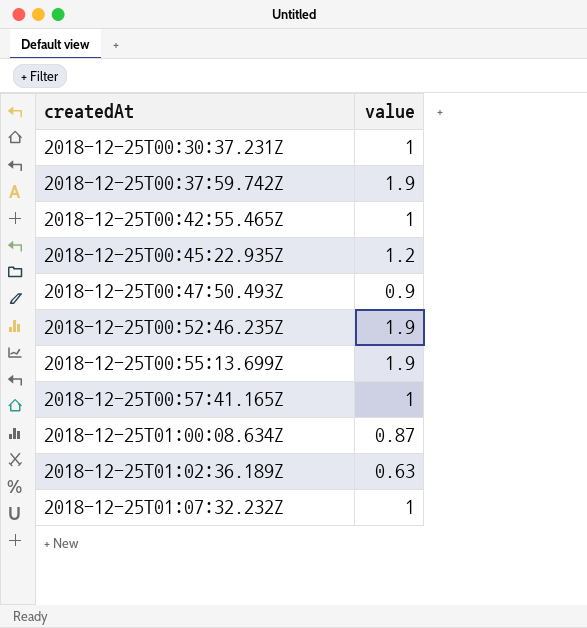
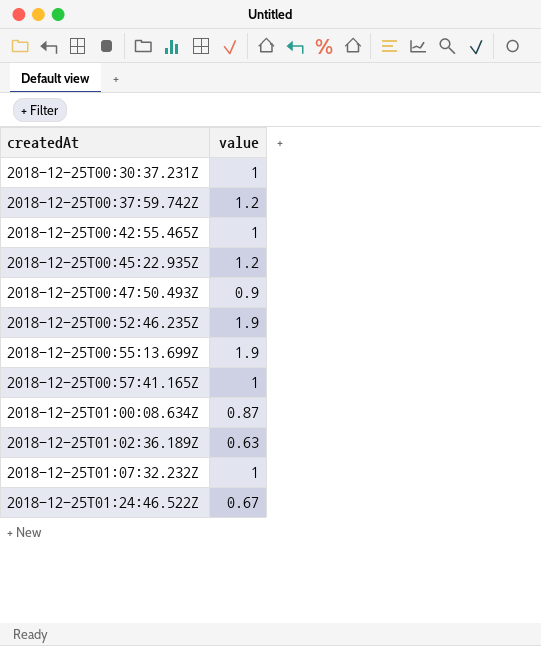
2018-12-25T00:37:59.742Z | value: 1.9 -> 1.2
row 2018-12-25T01:24:46.522Z: none -> 0.67

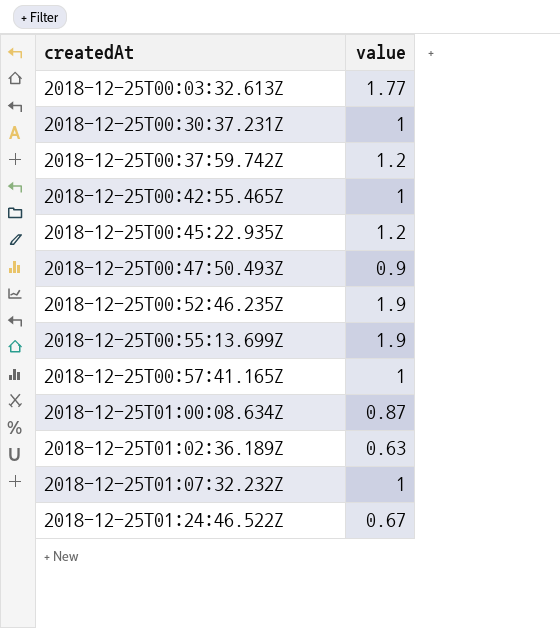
row 2018-12-25T00:03:32.613Z: none -> 1.77

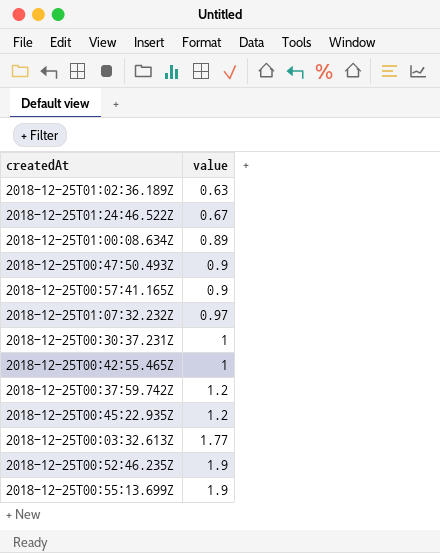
row order: createdAt ascending -> value ascending
2018-12-25T01:00:08.634Z | value: 0.87 -> 0.89
2018-12-25T00:57:41.165Z | value: 1 -> 0.9
2018-12-25T01:07:32.232Z | value: 1 -> 0.97

